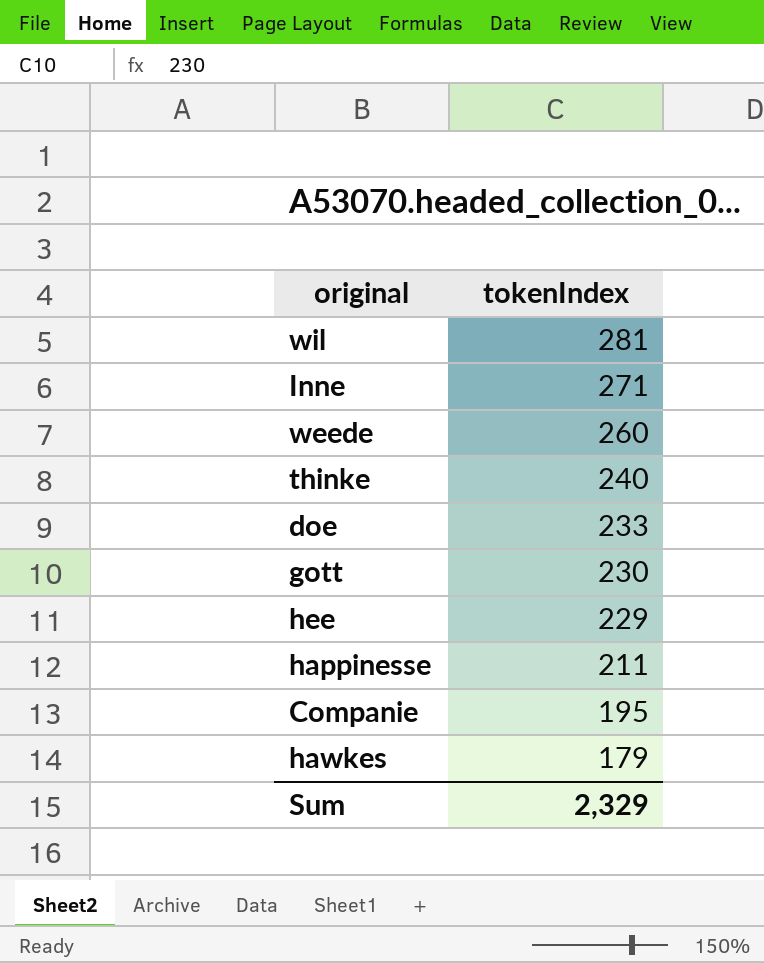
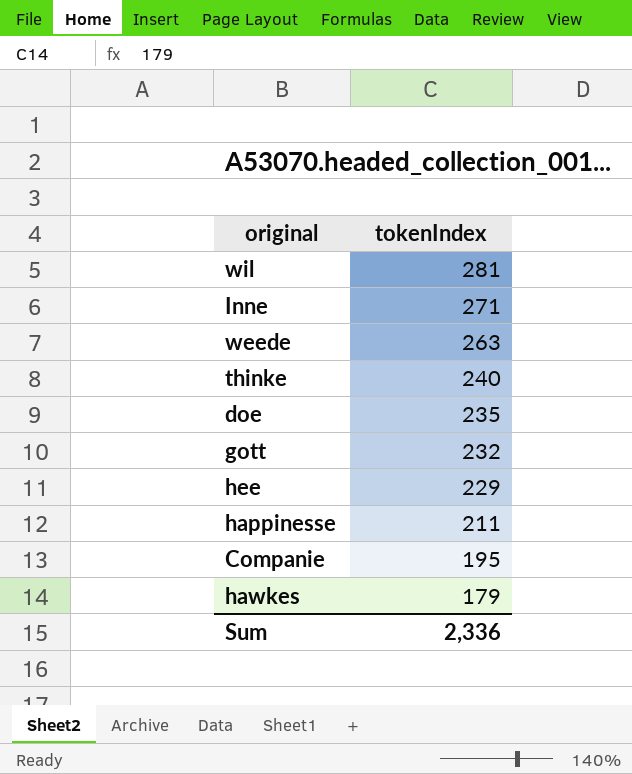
weede | tokenIndex: 260 -> 263
doe | tokenIndex: 233 -> 235
gott | tokenIndex: 230 -> 232
Sum | tokenIndex: 2,329 -> 2,336

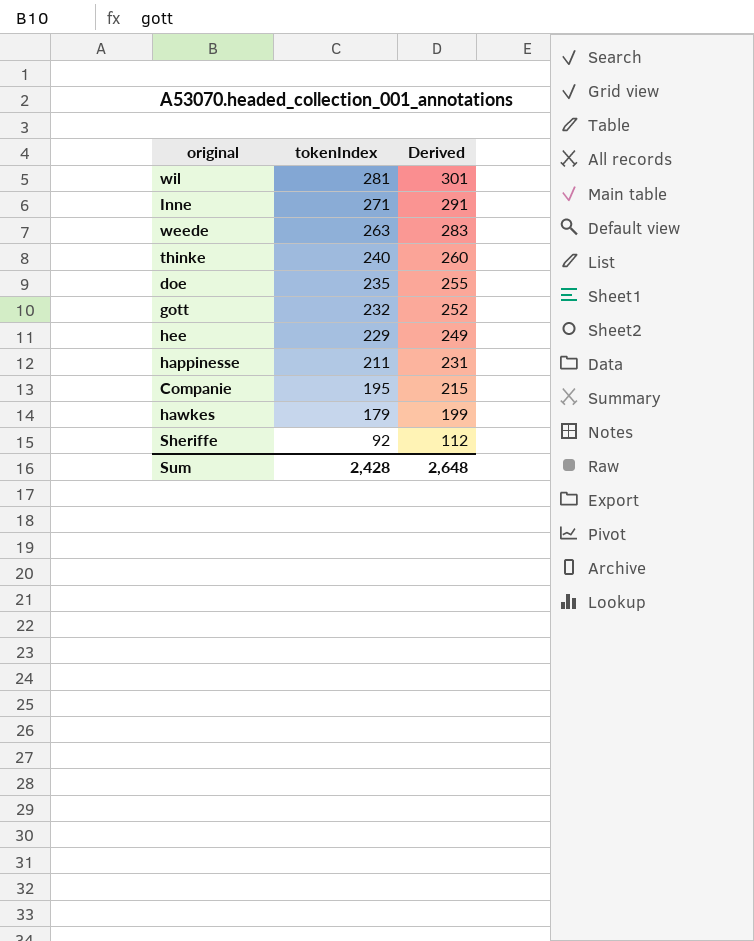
column Derived | formula: none -> [tokenIndex] + 20
row Sheriffe: none -> 92 | 112
Sum | tokenIndex: 2,336 -> 2,428

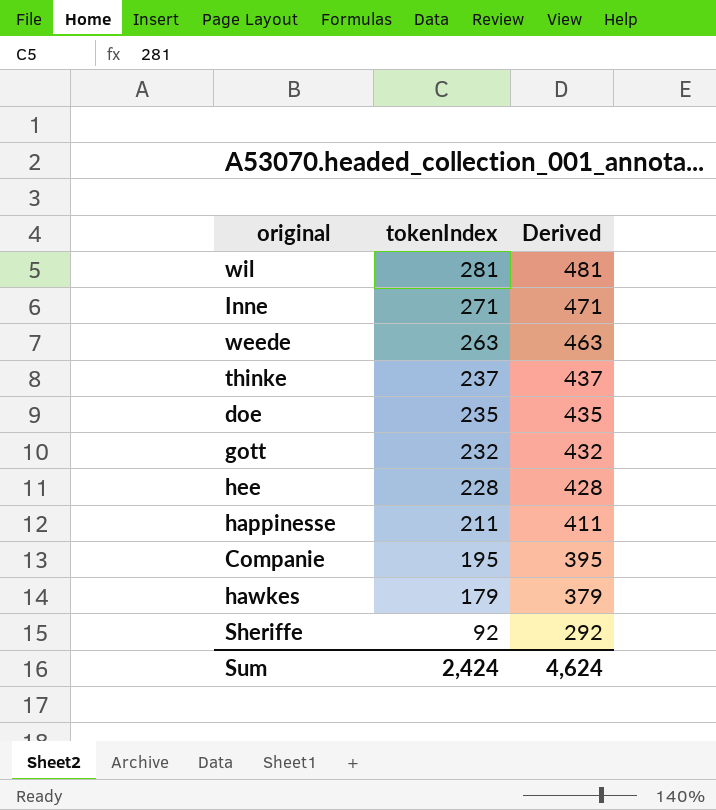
column Derived | formula: [tokenIndex] + 20 -> [tokenIndex] + 200
thinke | tokenIndex: 240 -> 237
hee | tokenIndex: 229 -> 228
Sum | tokenIndex: 2,428 -> 2,424
Sum | Derived: 2,648 -> 4,624

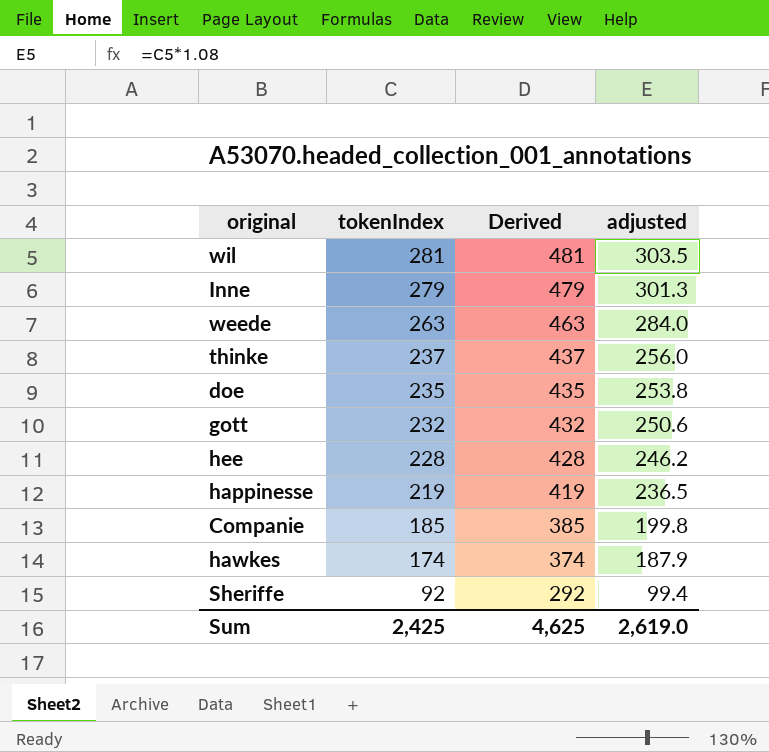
column adjusted | formula: none -> [tokenIndex] * 1.08
Inne | tokenIndex: 271 -> 279
Inne | Derived: 471 -> 479
happinesse | tokenIndex: 211 -> 219
happinesse | Derived: 411 -> 419
Companie | tokenIndex: 195 -> 185
Companie | Derived: 395 -> 385
hawkes | tokenIndex: 179 -> 174
hawkes | Derived: 379 -> 374
Sum | tokenIndex: 2,424 -> 2,425
Sum | Derived: 4,624 -> 4,625

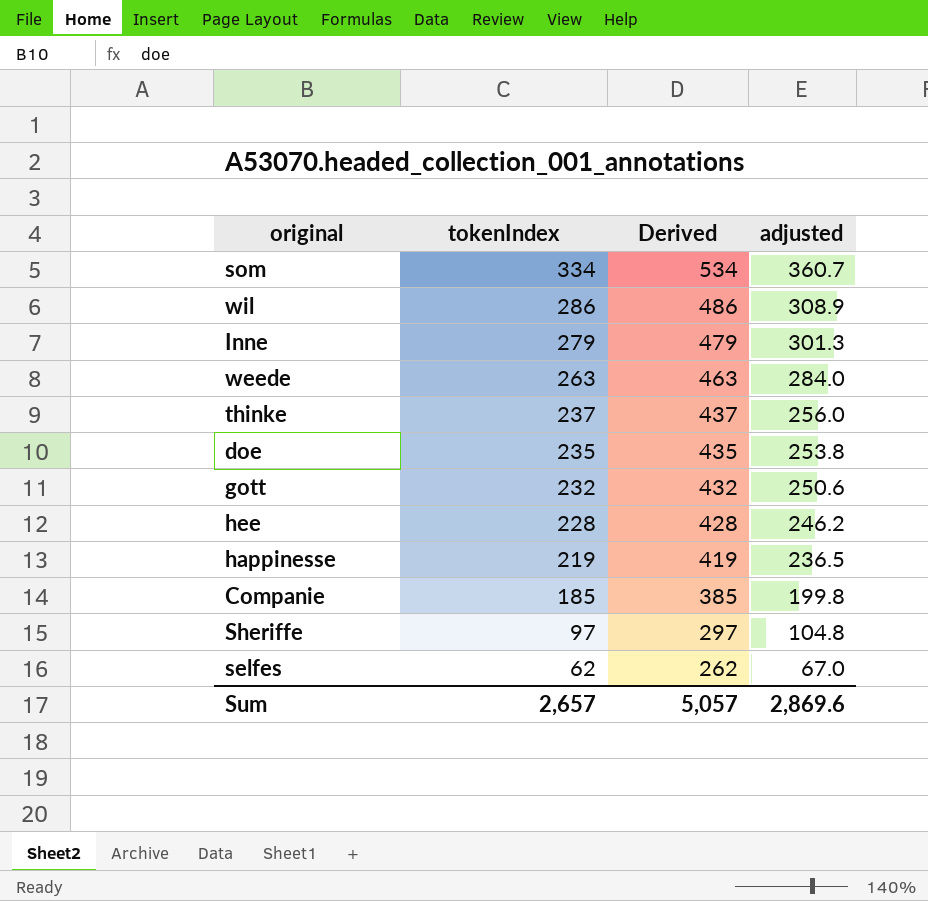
row hawkes: 174 | 374 | 187.9 -> none
row som: none -> 334 | 534 | 360.7
wil | tokenIndex: 281 -> 286
wil | Derived: 481 -> 486
wil | adjusted: 303.5 -> 308.9
Sheriffe | tokenIndex: 92 -> 97
Sheriffe | Derived: 292 -> 297
Sheriffe | adjusted: 99.4 -> 104.8
row selfes: none -> 62 | 262 | 67.0
Sum | tokenIndex: 2,425 -> 2,657
Sum | Derived: 4,625 -> 5,057
Sum | adjusted: 2,619.0 -> 2,869.6

